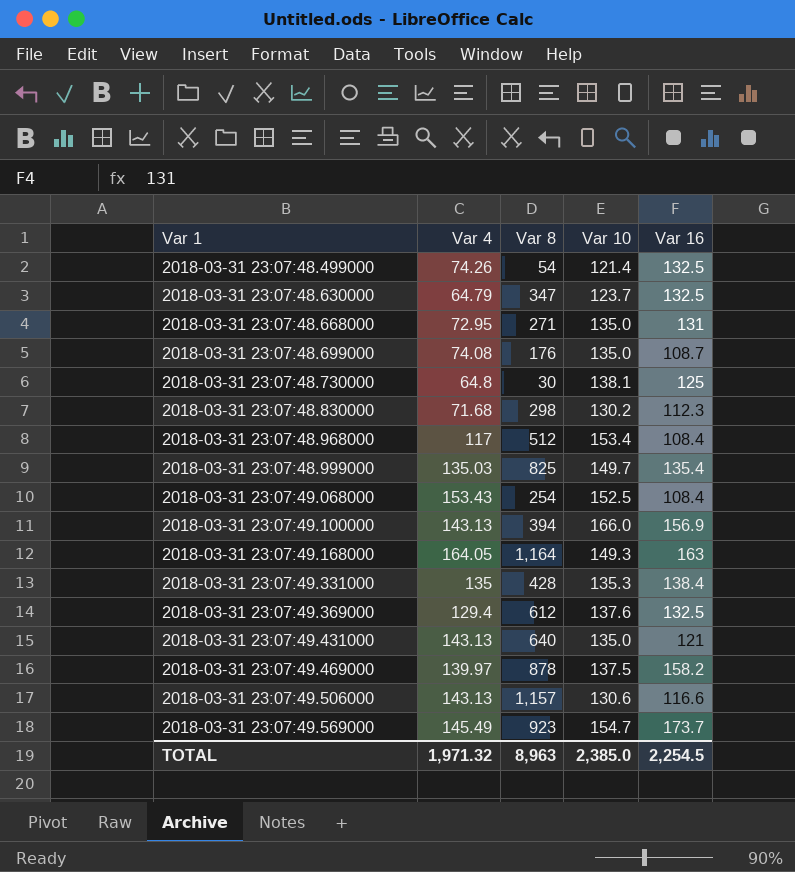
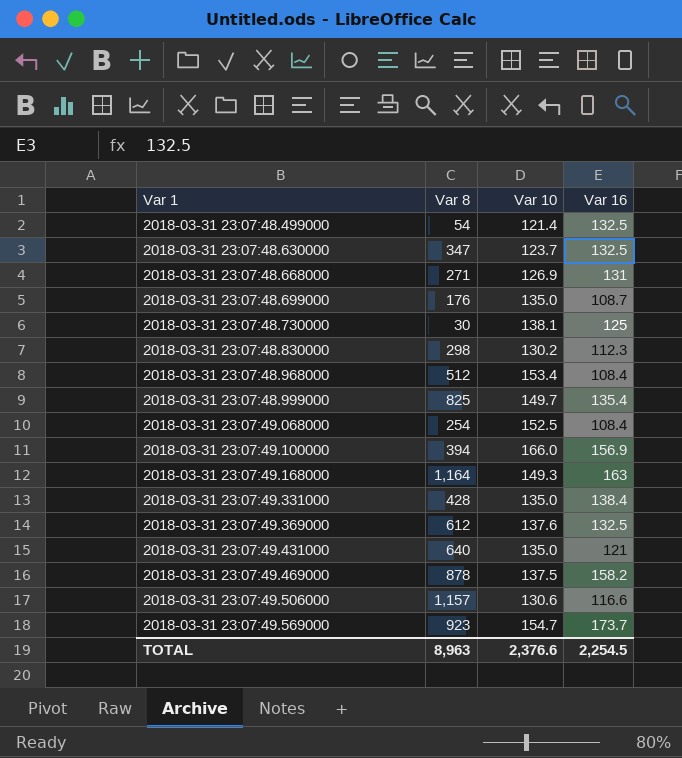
column Var 4 | position: 2 -> none
2018-03-31 23:07:48.668000 | Var 10: 135.0 -> 126.9
2018-03-31 23:07:49.331000 | Var 10: 135.3 -> 135.0
TOTAL | Var 10: 2,385.0 -> 2,376.6

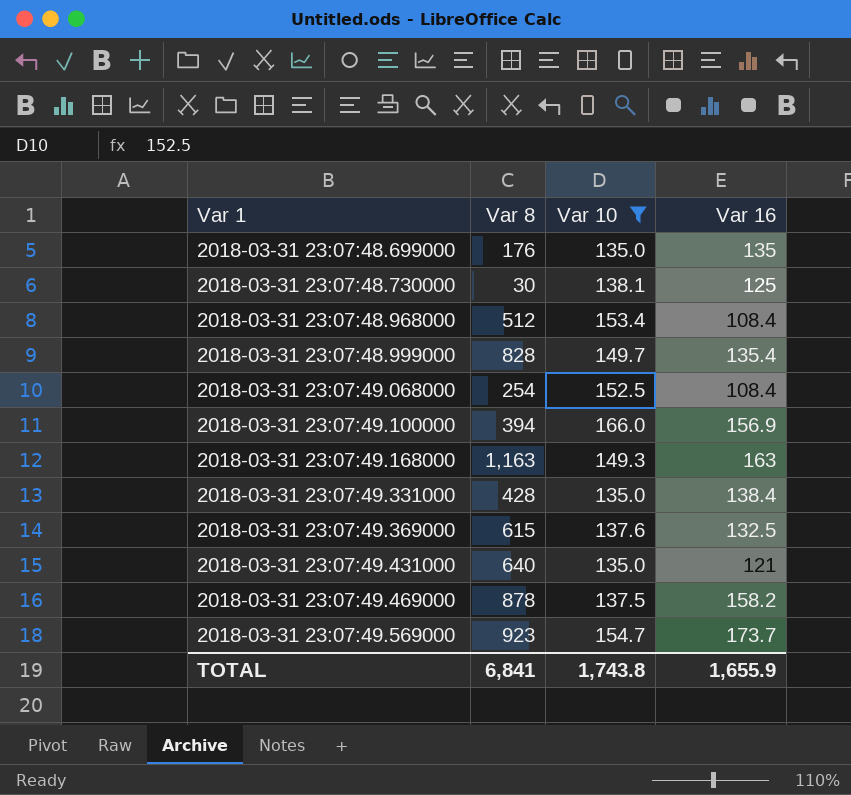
filter: none -> Var 10 >= 135.0
2018-03-31 23:07:48.699000 | Var 16: 108.7 -> 135
2018-03-31 23:07:48.999000 | Var 8: 825 -> 828
2018-03-31 23:07:49.168000 | Var 8: 1,164 -> 1,163
2018-03-31 23:07:49.369000 | Var 8: 612 -> 615
TOTAL | Var 8: 8,963 -> 6,841
TOTAL | Var 10: 2,376.6 -> 1,743.8
TOTAL | Var 16: 2,254.5 -> 1,655.9

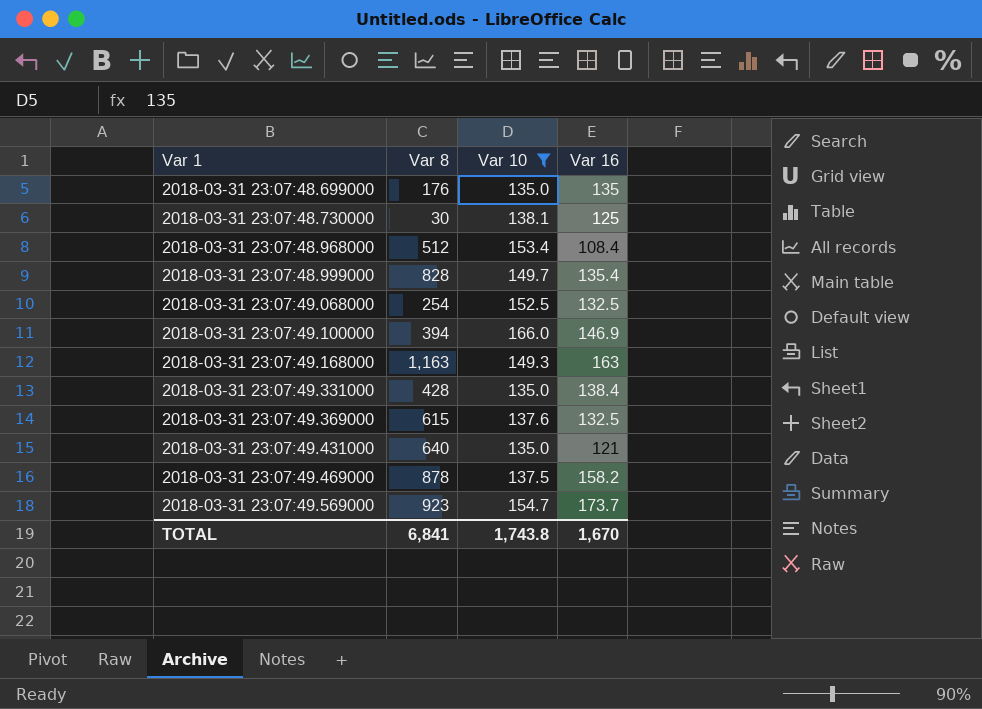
2018-03-31 23:07:49.068000 | Var 16: 108.4 -> 132.5
2018-03-31 23:07:49.100000 | Var 16: 156.9 -> 146.9
TOTAL | Var 16: 1,655.9 -> 1,670

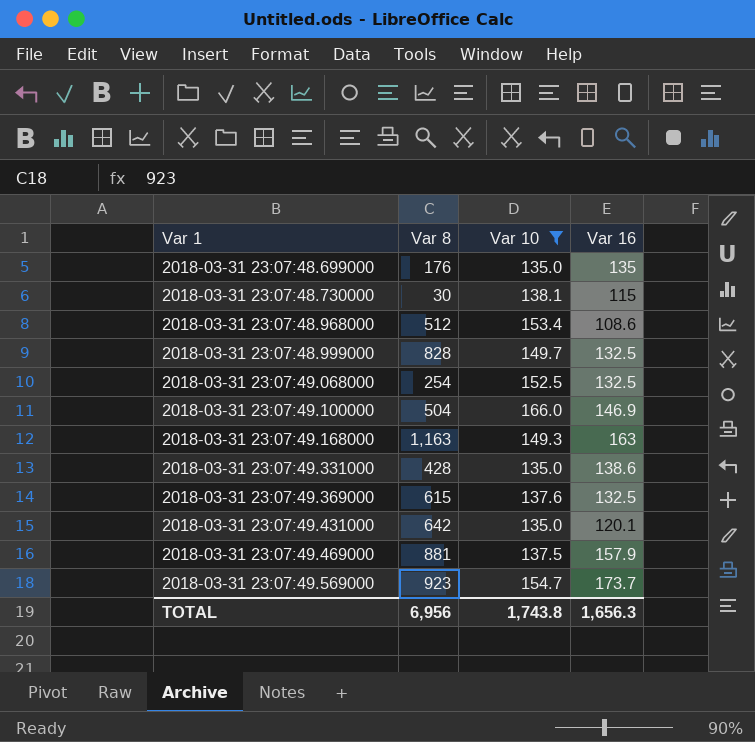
2018-03-31 23:07:48.730000 | Var 16: 125 -> 115
2018-03-31 23:07:48.968000 | Var 16: 108.4 -> 108.6
2018-03-31 23:07:48.999000 | Var 16: 135.4 -> 132.5
2018-03-31 23:07:49.100000 | Var 8: 394 -> 504
2018-03-31 23:07:49.331000 | Var 16: 138.4 -> 138.6
2018-03-31 23:07:49.431000 | Var 8: 640 -> 642
2018-03-31 23:07:49.431000 | Var 16: 121 -> 120.1
2018-03-31 23:07:49.469000 | Var 8: 878 -> 881
2018-03-31 23:07:49.469000 | Var 16: 158.2 -> 157.9
TOTAL | Var 8: 6,841 -> 6,956
TOTAL | Var 16: 1,670 -> 1,656.3

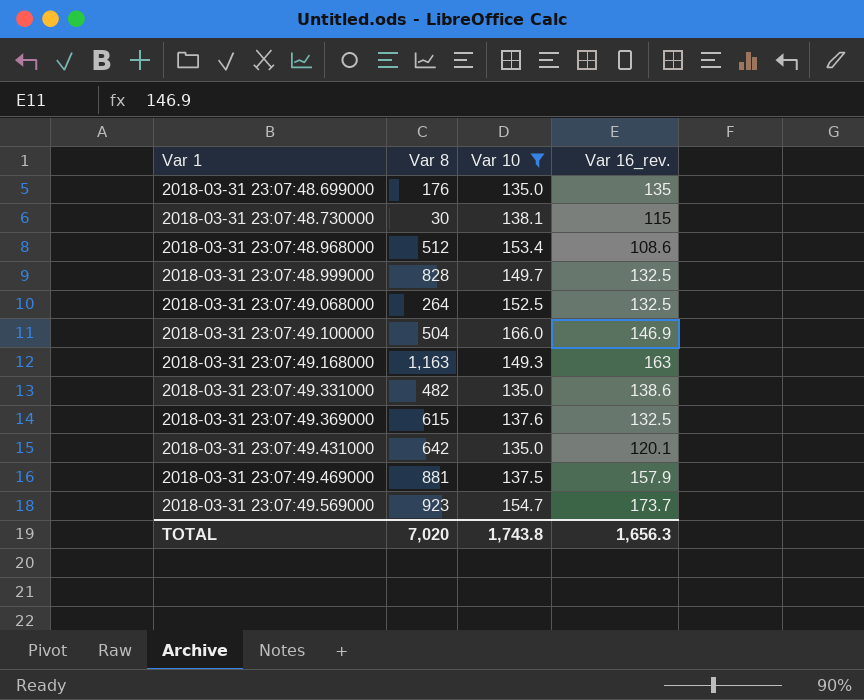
column name: Var 16 -> Var 16_rev.
2018-03-31 23:07:49.068000 | Var 8: 254 -> 264
2018-03-31 23:07:49.331000 | Var 8: 428 -> 482
TOTAL | Var 8: 6,956 -> 7,020

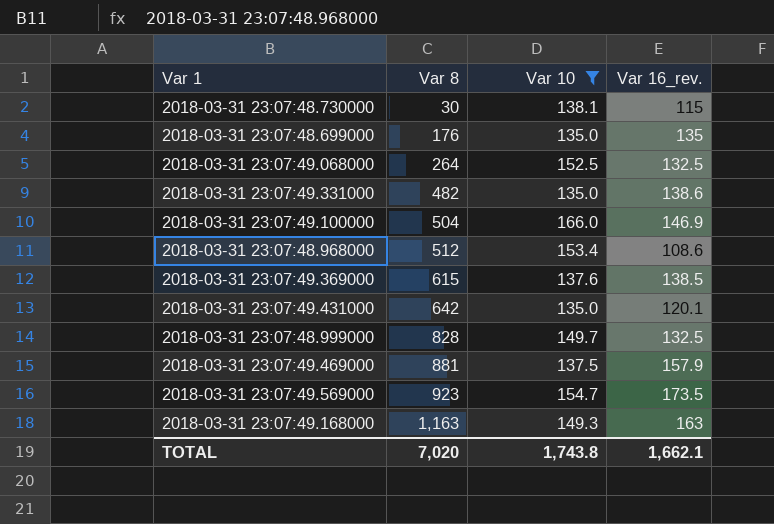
row order: Var 1 ascending -> Var 8 ascending
2018-03-31 23:07:49.369000 | Var 16_rev.: 132.5 -> 138.5
2018-03-31 23:07:49.569000 | Var 16_rev.: 173.7 -> 173.5
TOTAL | Var 16_rev.: 1,656.3 -> 1,662.1

